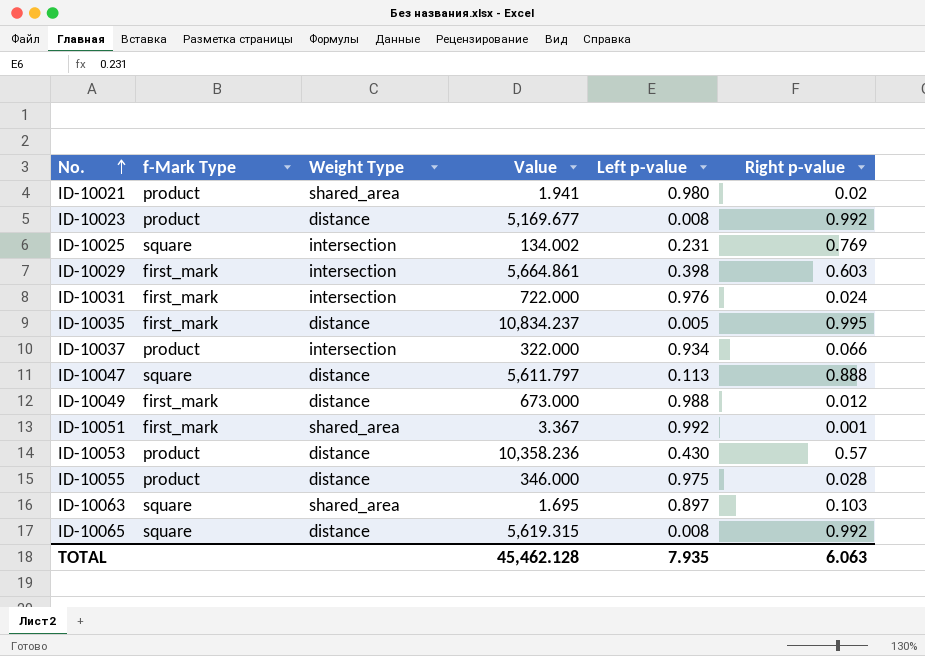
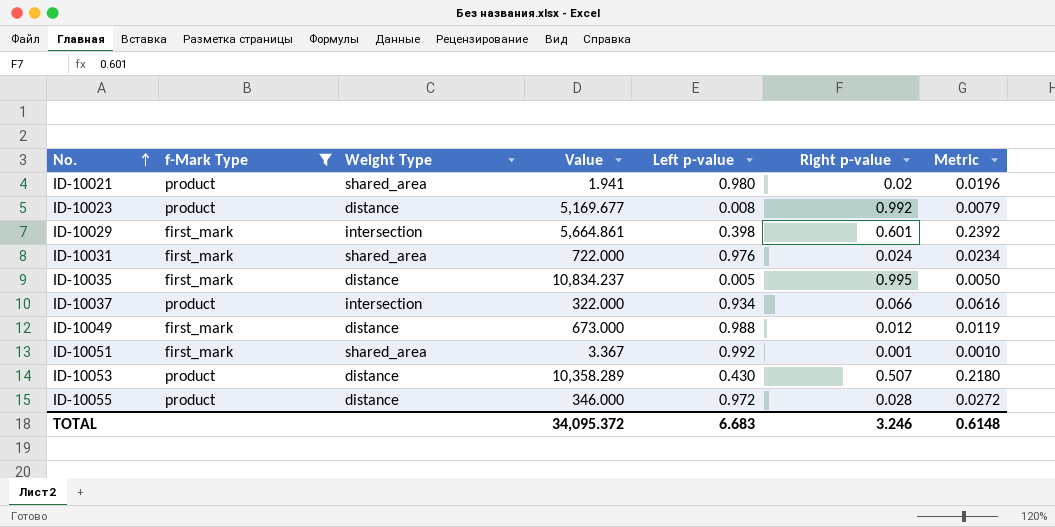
filter: none -> f-Mark Type != square
column Metric | formula: none -> [Left p-value] * [Right p-value]
ID-10029 | Right p-value: 0.603 -> 0.601
ID-10031 | Weight Type: intersection -> shared_area
ID-10053 | Value: 10,358.236 -> 10,358.289
ID-10053 | Right p-value: 0.57 -> 0.507
ID-10055 | Left p-value: 0.975 -> 0.972
TOTAL | Value: 45,462.128 -> 34,095.372
TOTAL | Left p-value: 7.935 -> 6.683
TOTAL | Right p-value: 6.063 -> 3.246

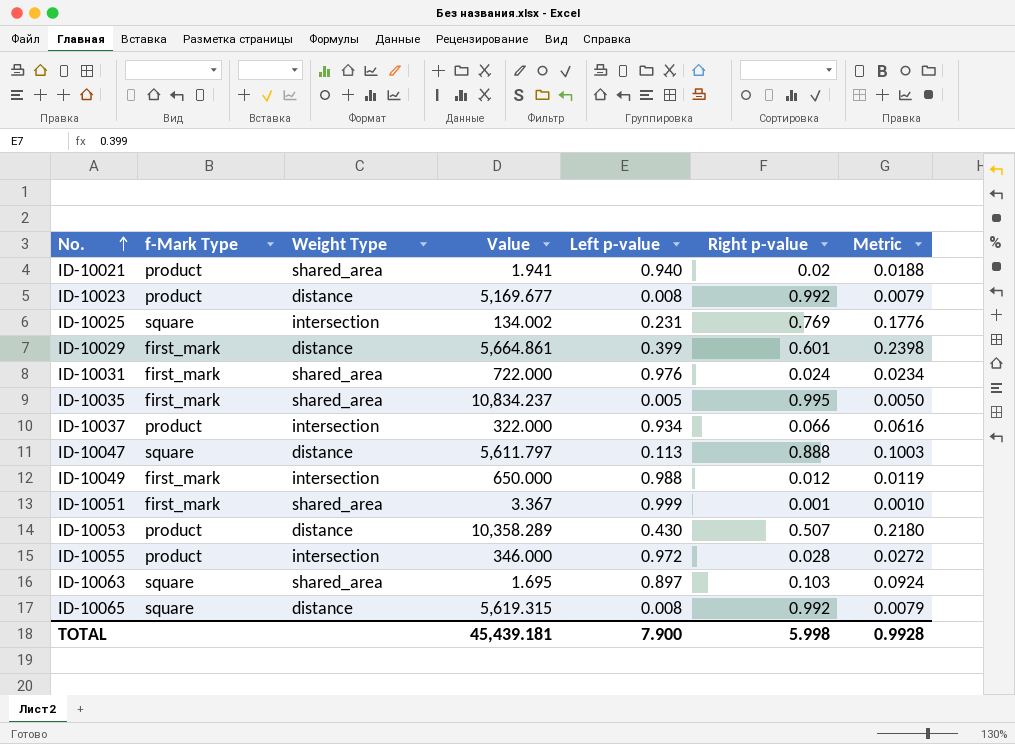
filter: f-Mark Type != square -> none
ID-10021 | Left p-value: 0.980 -> 0.940
ID-10021 | Metric: 0.0196 -> 0.0188
ID-10029 | Weight Type: intersection -> distance
ID-10029 | Left p-value: 0.398 -> 0.399
ID-10029 | Metric: 0.2392 -> 0.2398
ID-10035 | Weight Type: distance -> shared_area
ID-10049 | Weight Type: distance -> intersection
ID-10049 | Value: 673.000 -> 650.000
ID-10051 | Left p-value: 0.992 -> 0.999
ID-10055 | Weight Type: distance -> intersection
TOTAL | Value: 34,095.372 -> 45,439.181
TOTAL | Left p-value: 6.683 -> 7.900
TOTAL | Right p-value: 3.246 -> 5.998
TOTAL | Metric: 0.6148 -> 0.9928

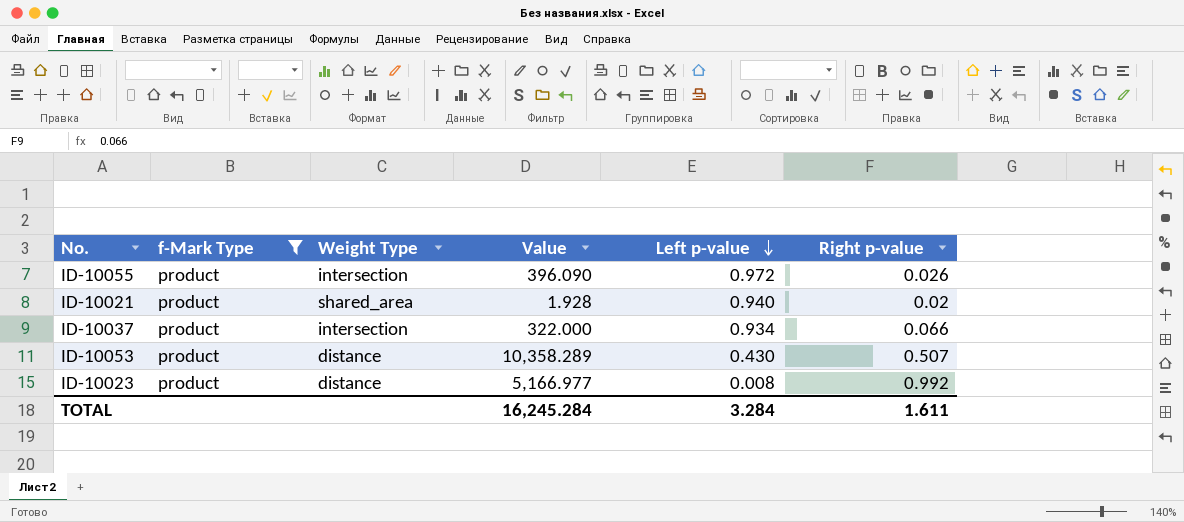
filter: none -> f-Mark Type = product
row order: No. ascending -> Left p-value descending
column Metric | formula: [Left p-value] * [Right p-value] -> none
ID-10055 | Value: 346.000 -> 396.090
ID-10055 | Right p-value: 0.028 -> 0.026
ID-10021 | Value: 1.941 -> 1.928
ID-10023 | Value: 5,169.677 -> 5,166.977
TOTAL | Value: 45,439.181 -> 16,245.284
TOTAL | Left p-value: 7.900 -> 3.284
TOTAL | Right p-value: 5.998 -> 1.611

